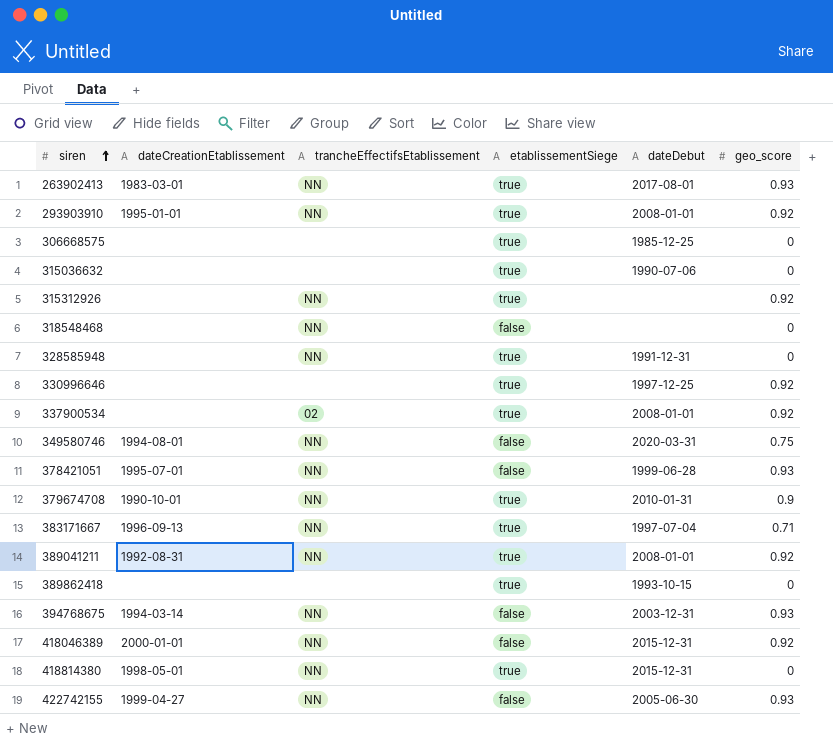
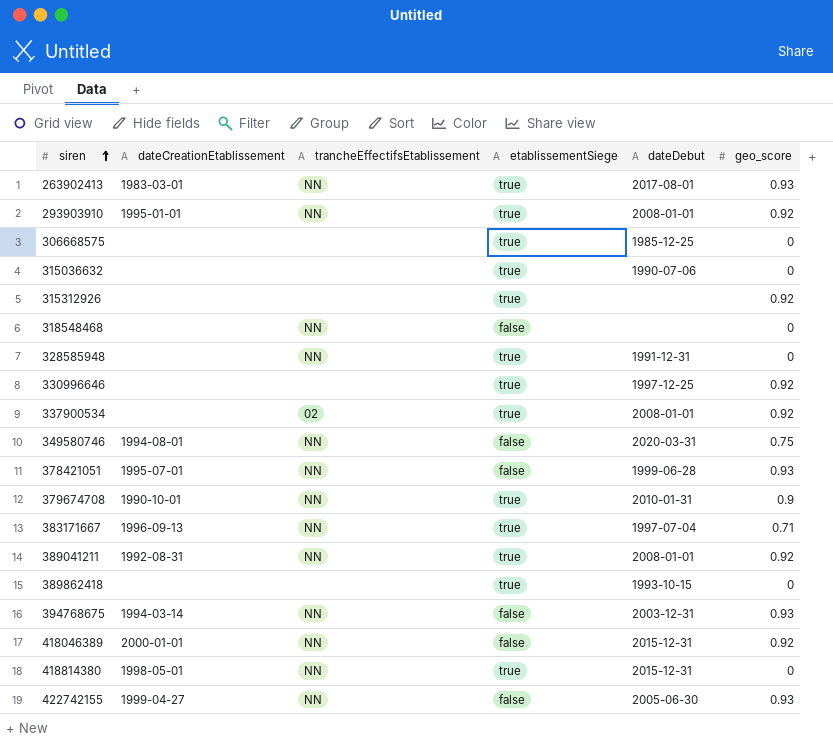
315312926 | trancheEffectifsEtablissement: NN -> none

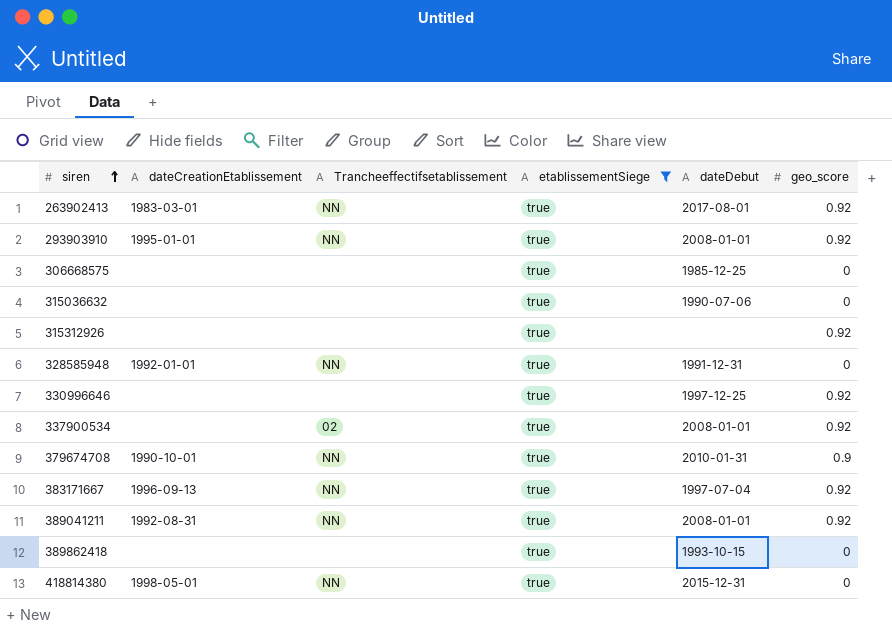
filter: none -> etablissementSiege = true
column name: trancheEffectifsEtablissement -> Trancheeffectifsetablissement
263902413 | geo_score: 0.93 -> 0.92
328585948 | dateCreationEtablissement: none -> 1992-01-01
383171667 | geo_score: 0.71 -> 0.92

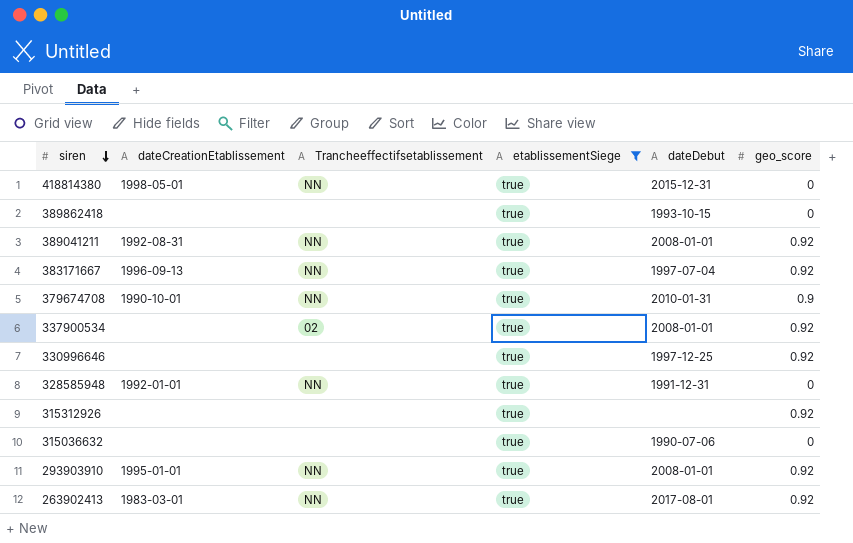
row order: siren ascending -> siren descending
row 306668575: none | none | true | 1985-12-25 | 0 -> none

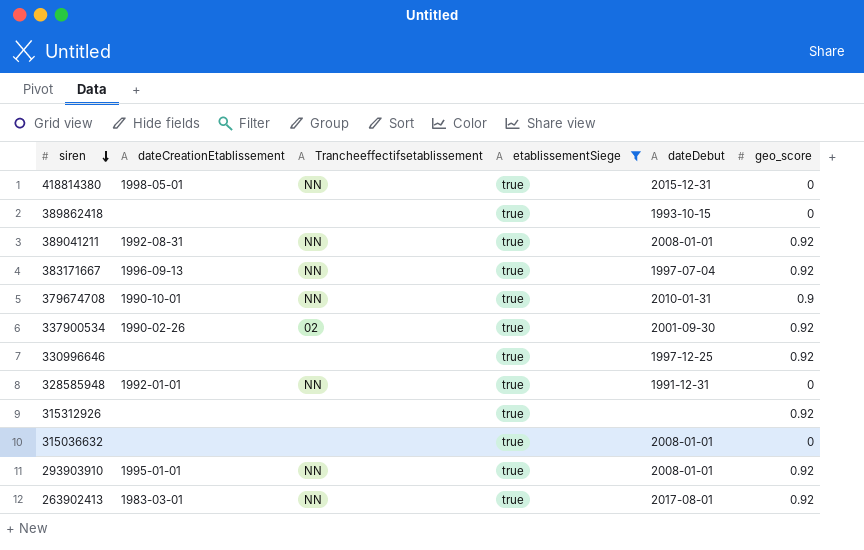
337900534 | dateCreationEtablissement: none -> 1990-02-26
337900534 | dateDebut: 2008-01-01 -> 2001-09-30
315036632 | dateDebut: 1990-07-06 -> 2008-01-01

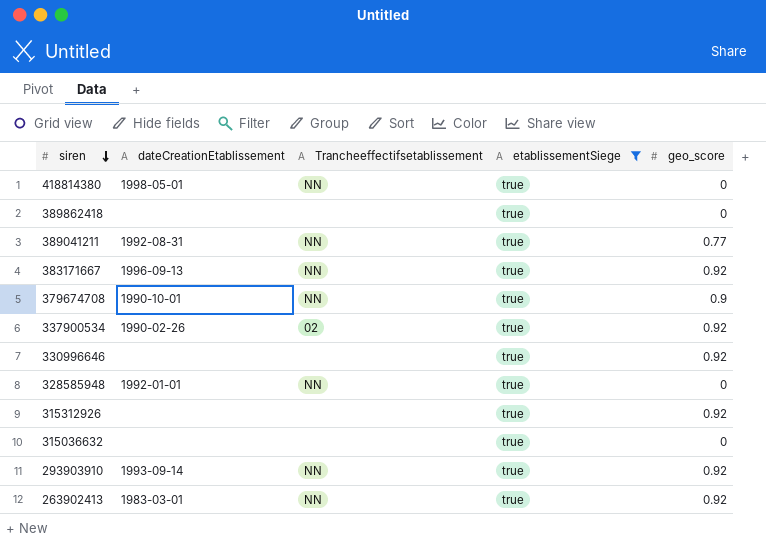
column dateDebut | position: 5 -> none
389041211 | geo_score: 0.92 -> 0.77
293903910 | dateCreationEtablissement: 1995-01-01 -> 1993-09-14

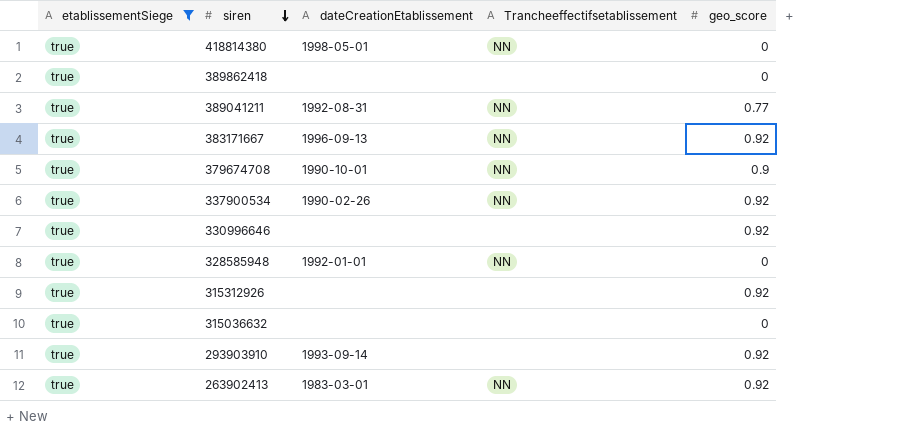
column etablissementSiege | position: 4 -> 1
337900534 | Trancheeffectifsetablissement: 02 -> NN
293903910 | Trancheeffectifsetablissement: NN -> none

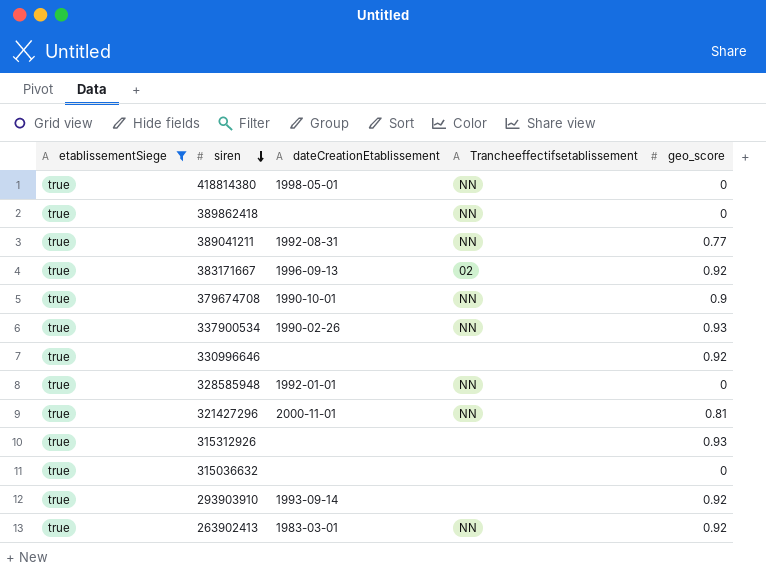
389862418 | Trancheeffectifsetablissement: none -> NN
383171667 | Trancheeffectifsetablissement: NN -> 02
337900534 | geo_score: 0.92 -> 0.93
row 321427296: none -> true | 2000-11-01 | NN | 0.81
315312926 | geo_score: 0.92 -> 0.93

